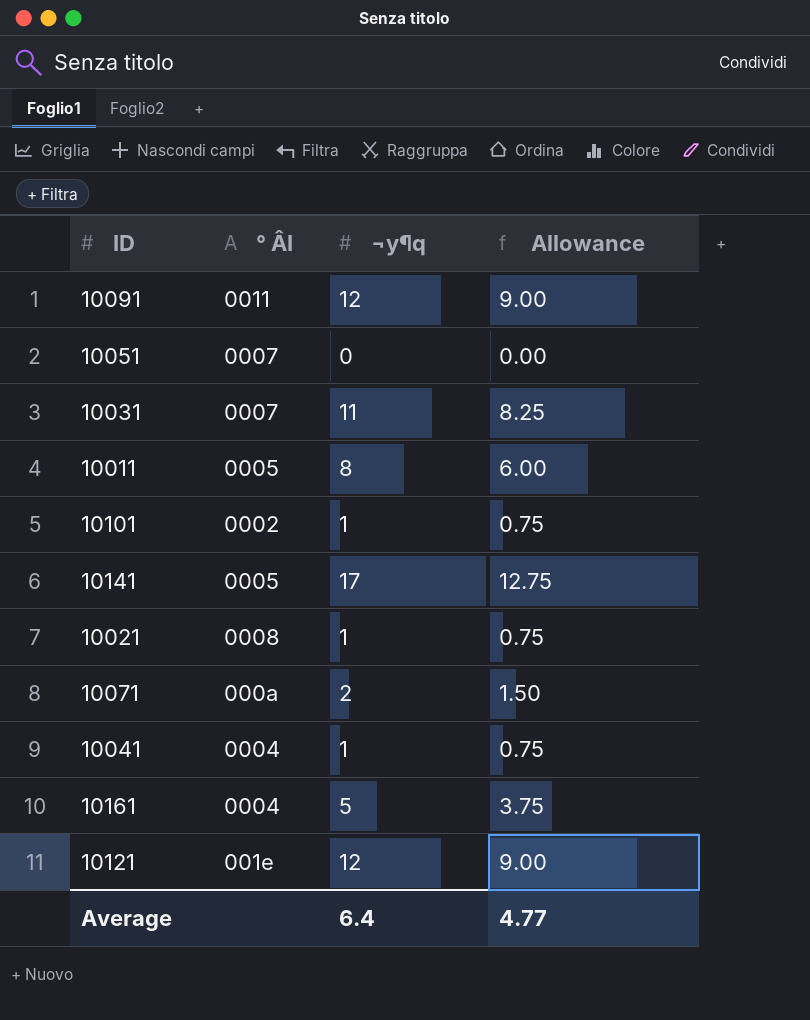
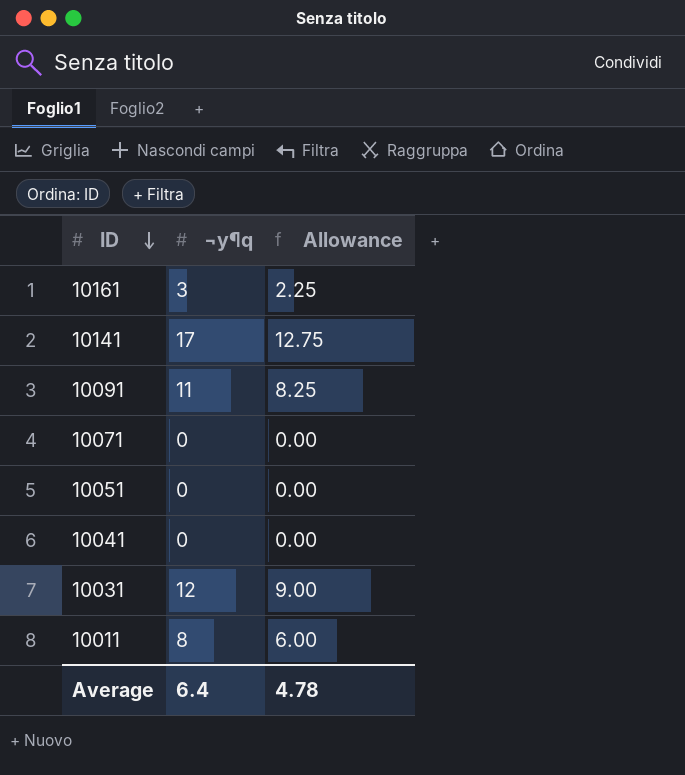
row order: none -> ID descending
column ° ÂI | position: 2 -> none
row 10101: 0002 | 1 | 0.75 -> none
row 10021: 0008 | 1 | 0.75 -> none
row 10121: 001e | 12 | 9.00 -> none
10161 | ¬y¶q: 5 -> 3
10161 | Allowance: 3.75 -> 2.25
10091 | ¬y¶q: 12 -> 11
10091 | Allowance: 9.00 -> 8.25
10071 | ¬y¶q: 2 -> 0
10071 | Allowance: 1.50 -> 0.00
10041 | ¬y¶q: 1 -> 0
10041 | Allowance: 0.75 -> 0.00
10031 | ¬y¶q: 11 -> 12
10031 | Allowance: 8.25 -> 9.00
Average | Allowance: 4.77 -> 4.78

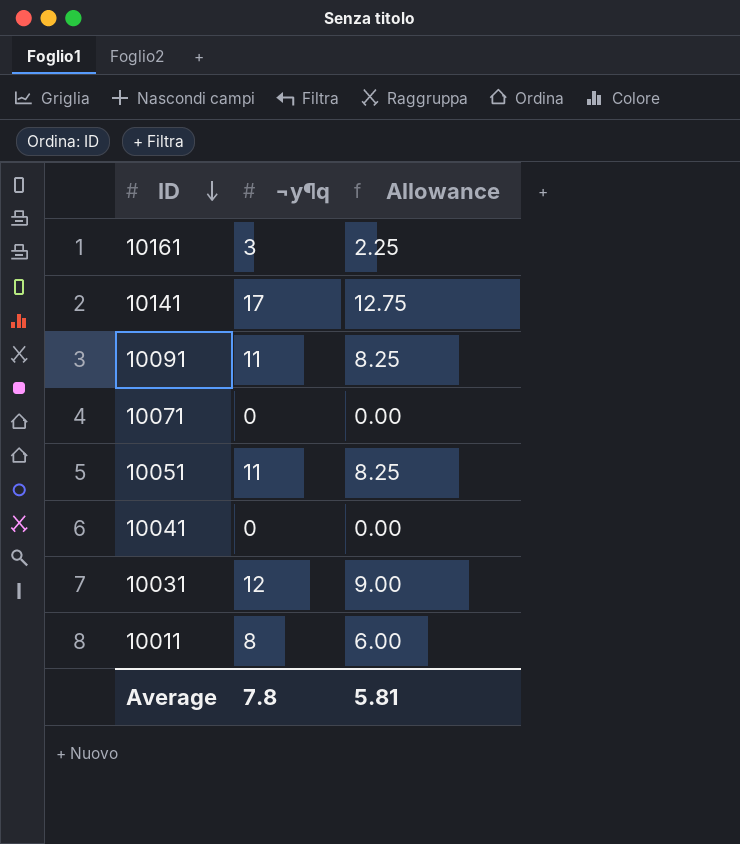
10051 | ¬y¶q: 0 -> 11
10051 | Allowance: 0.00 -> 8.25
Average | ¬y¶q: 6.4 -> 7.8
Average | Allowance: 4.78 -> 5.81

